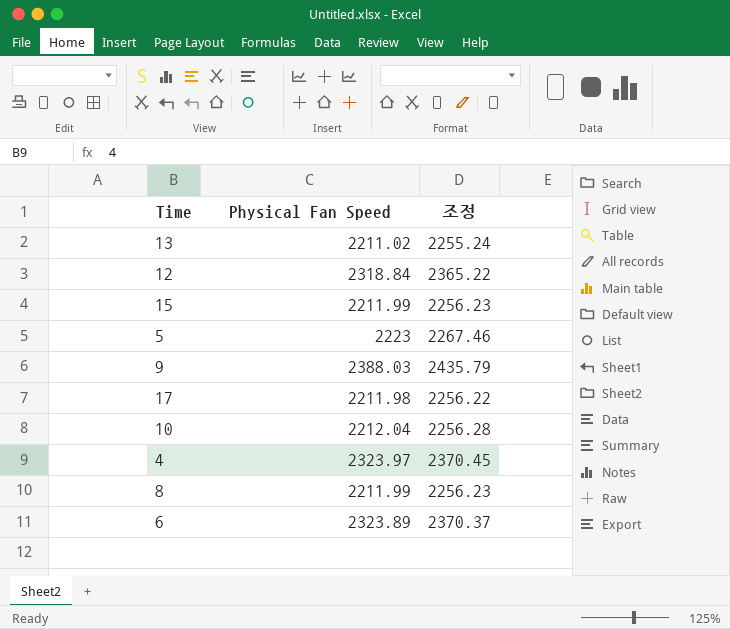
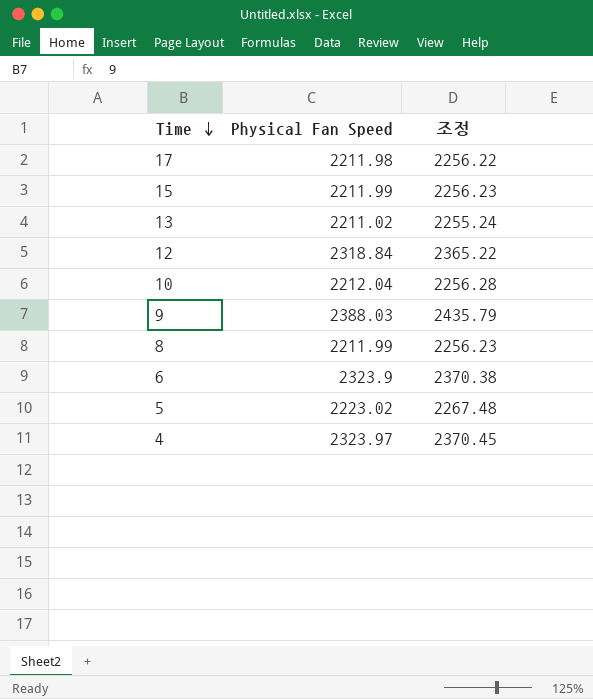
row order: none -> Time descending
6 | Physical Fan Speed: 2323.89 -> 2323.9
6 | 조정: 2370.37 -> 2370.38
5 | Physical Fan Speed: 2223 -> 2223.02
5 | 조정: 2267.46 -> 2267.48

